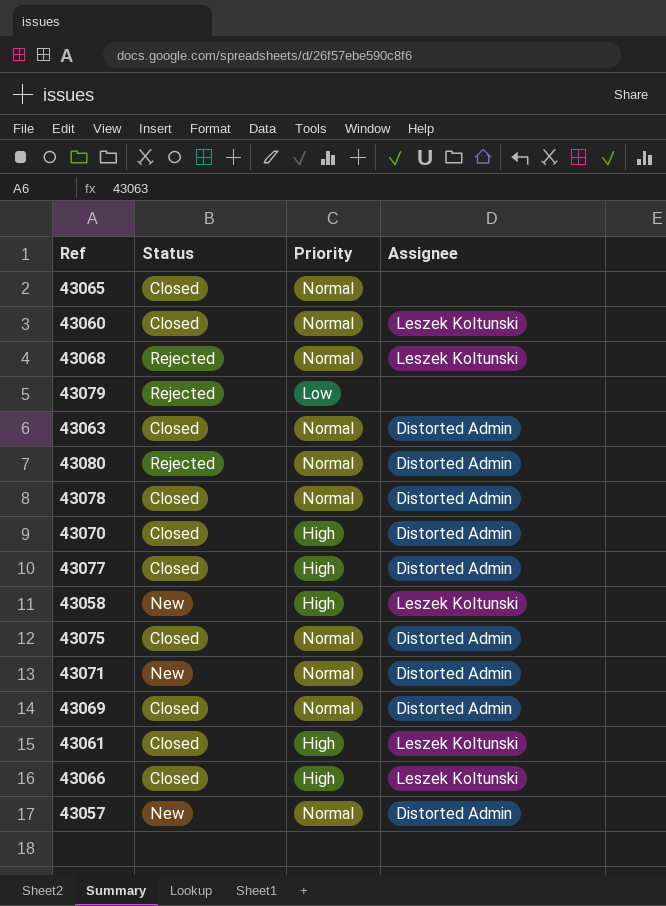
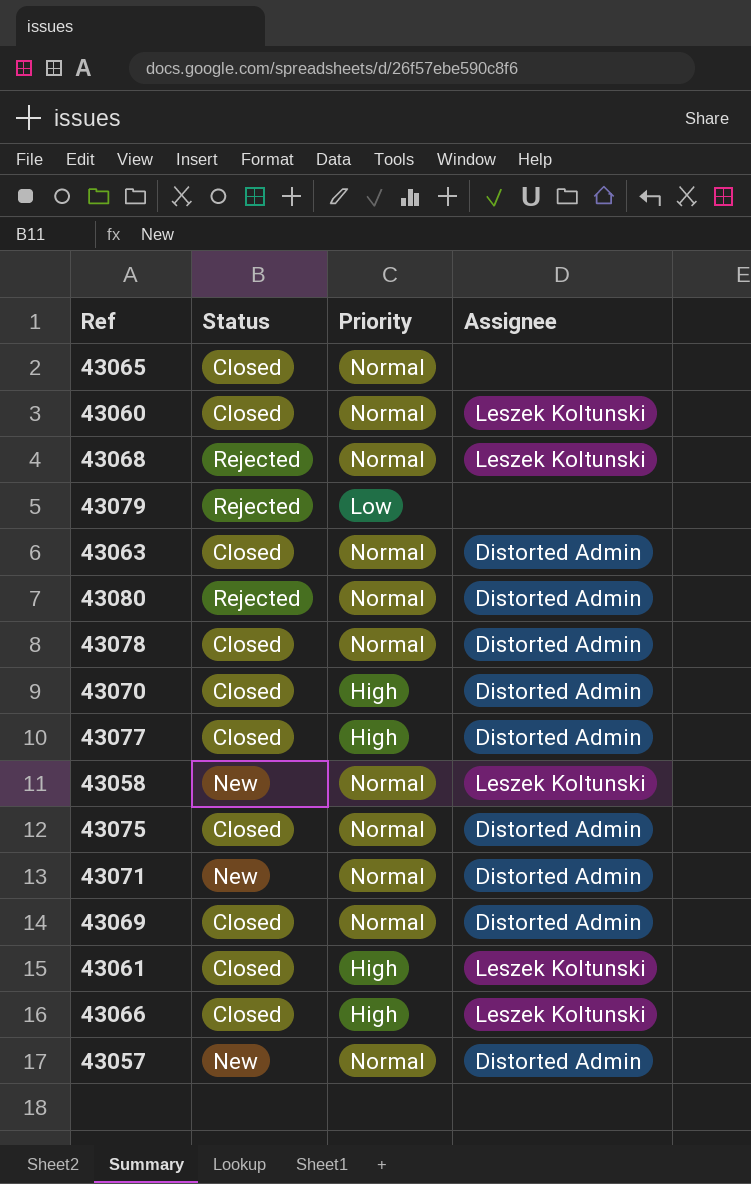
43058 | Priority: High -> Normal

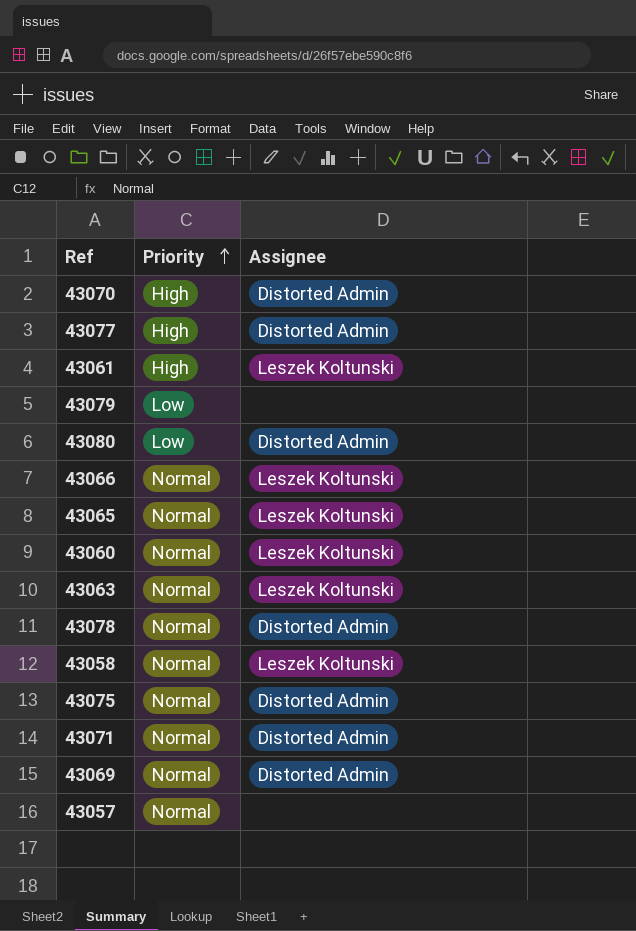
row order: none -> Priority ascending
column Status | position: 2 -> none
row 43068: Rejected | Normal | Leszek Koltunski -> none
43080 | Priority: Normal -> Low
43066 | Priority: High -> Normal
43065 | Assignee: none -> Leszek Koltunski
43063 | Assignee: Distorted Admin -> Leszek Koltunski
43057 | Assignee: Distorted Admin -> none

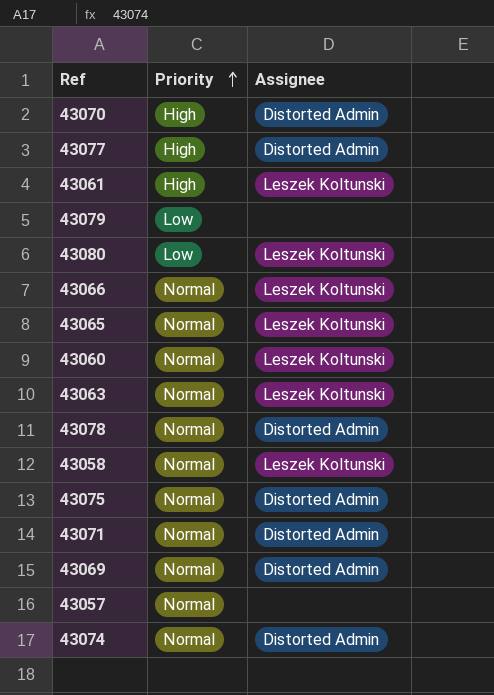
43080 | Assignee: Distorted Admin -> Leszek Koltunski
row 43074: none -> Normal | Distorted Admin

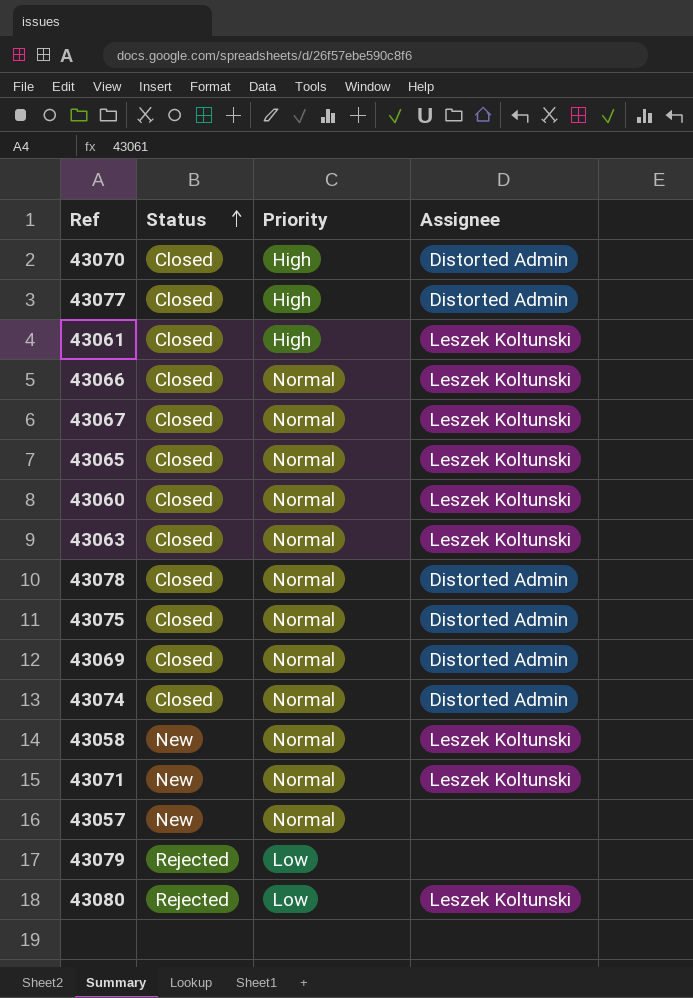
row order: Priority ascending -> Status ascending
column Status | position: none -> 2
row 43067: none -> Closed | Normal | Leszek Koltunski
43071 | Assignee: Distorted Admin -> Leszek Koltunski

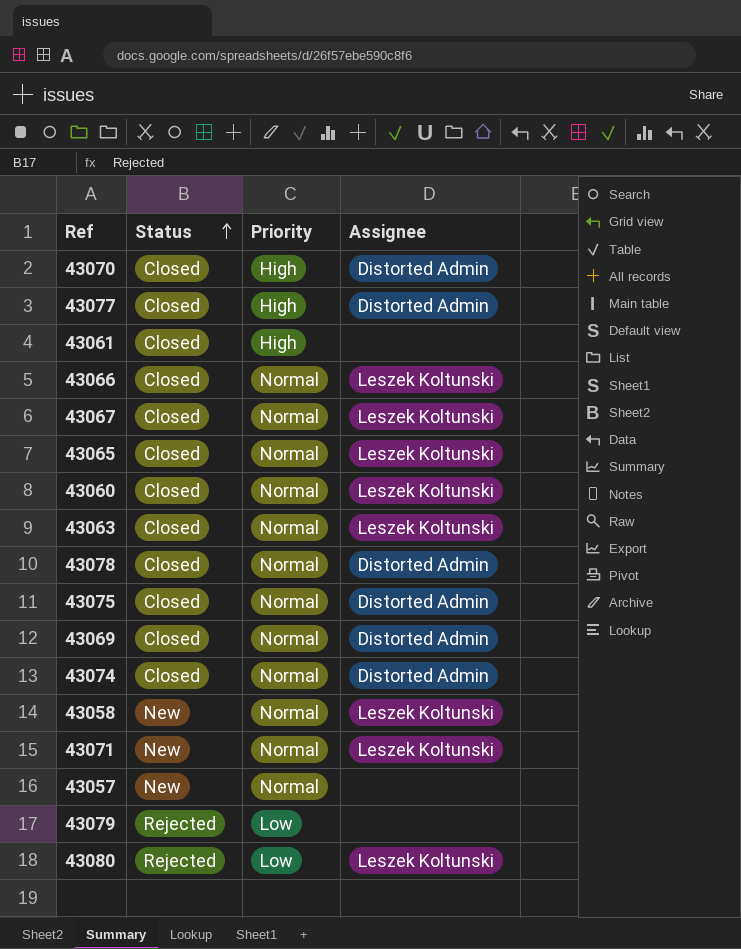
43061 | Assignee: Leszek Koltunski -> none

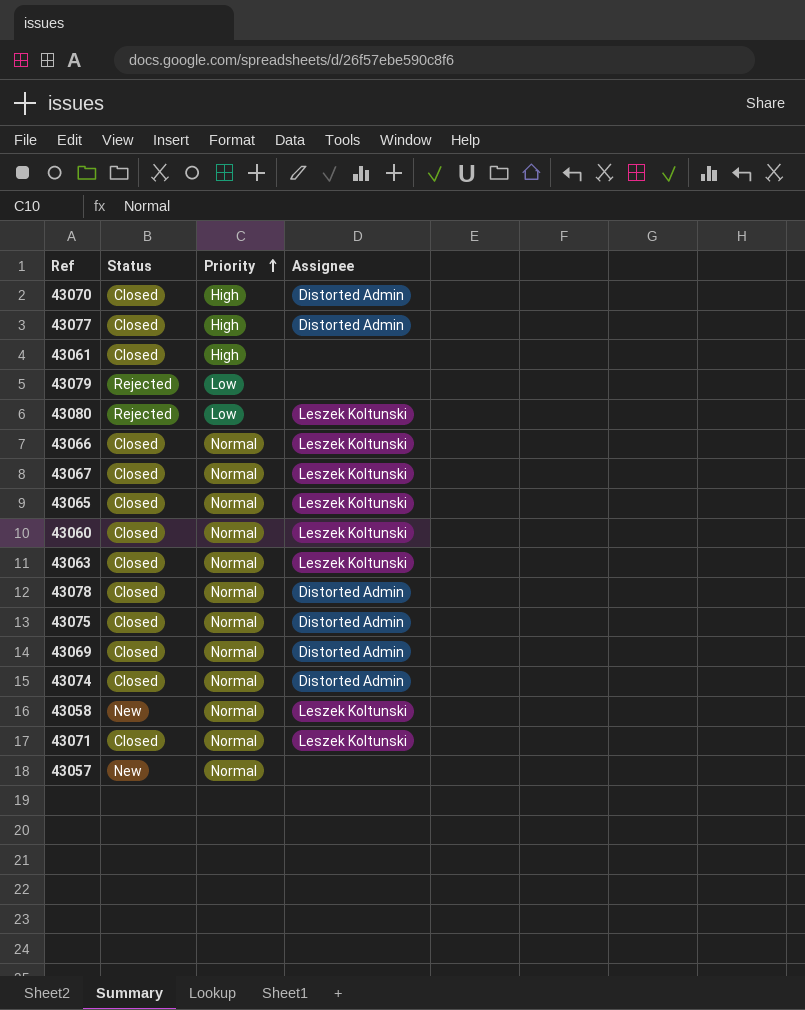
row order: Status ascending -> Priority ascending
43071 | Status: New -> Closed

